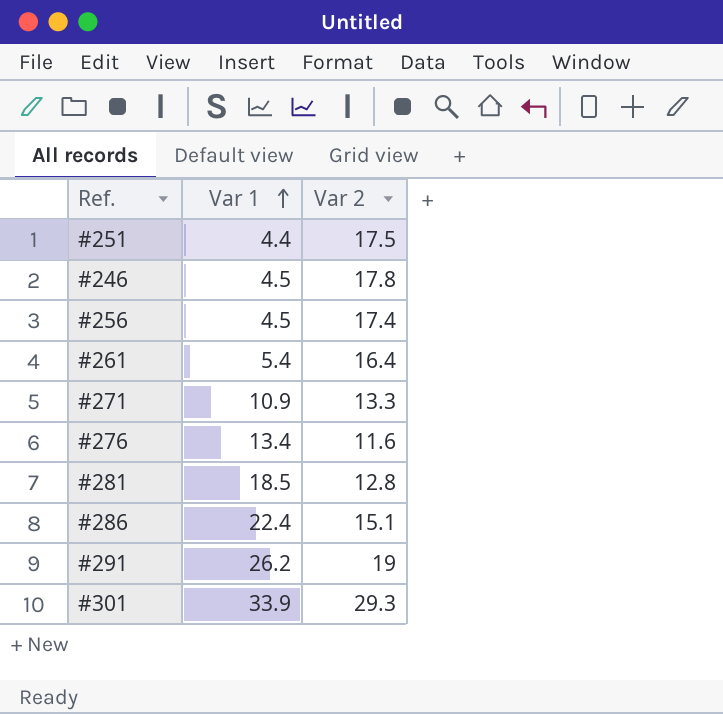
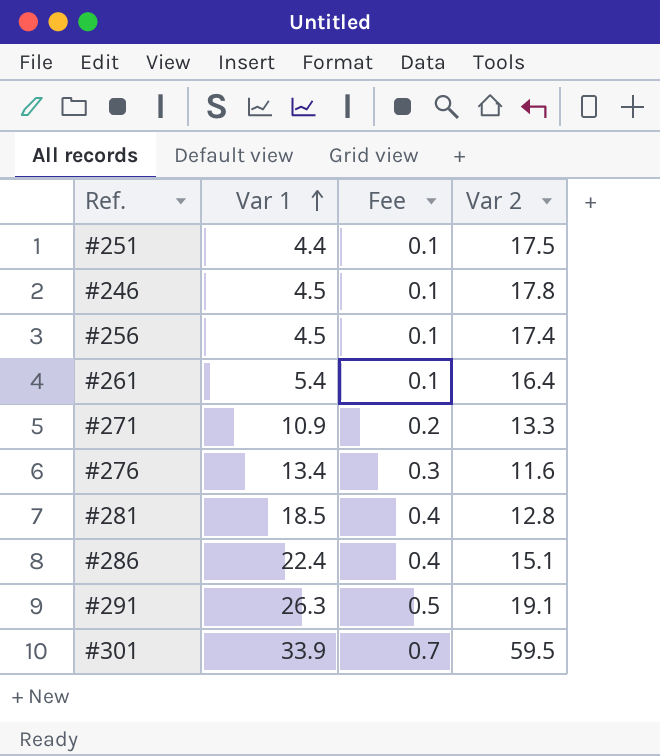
column Fee | formula: none -> [Var 1] * 0.02
#291 | Var 1: 26.2 -> 26.3
#291 | Var 2: 19 -> 19.1
#301 | Var 2: 29.3 -> 59.5

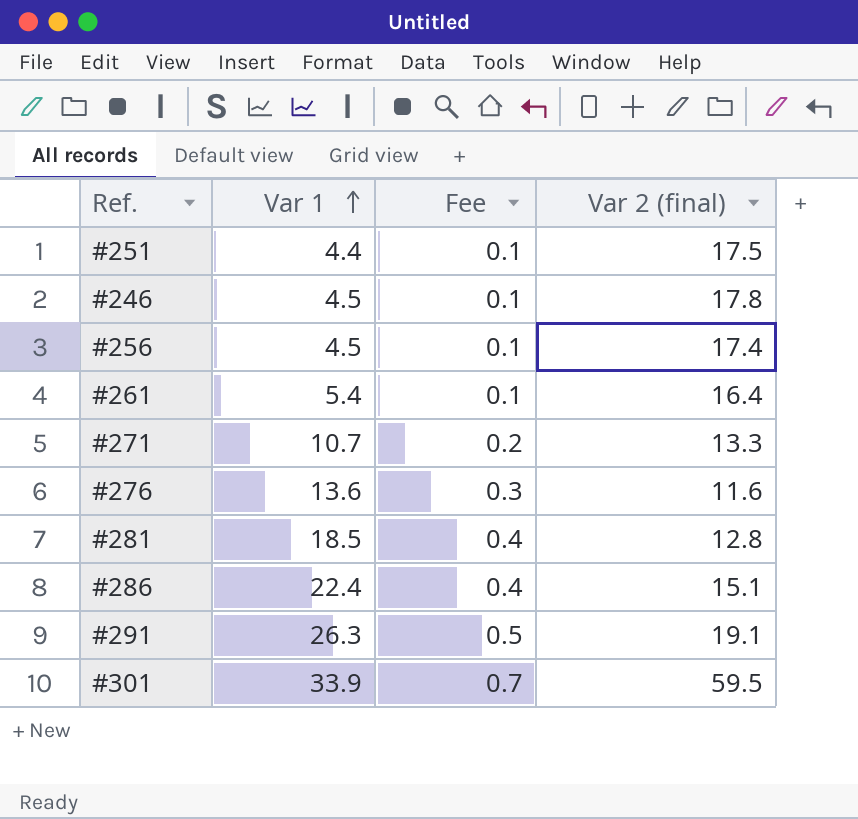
column name: Var 2 -> Var 2 (final)
#271 | Var 1: 10.9 -> 10.7
#276 | Var 1: 13.4 -> 13.6

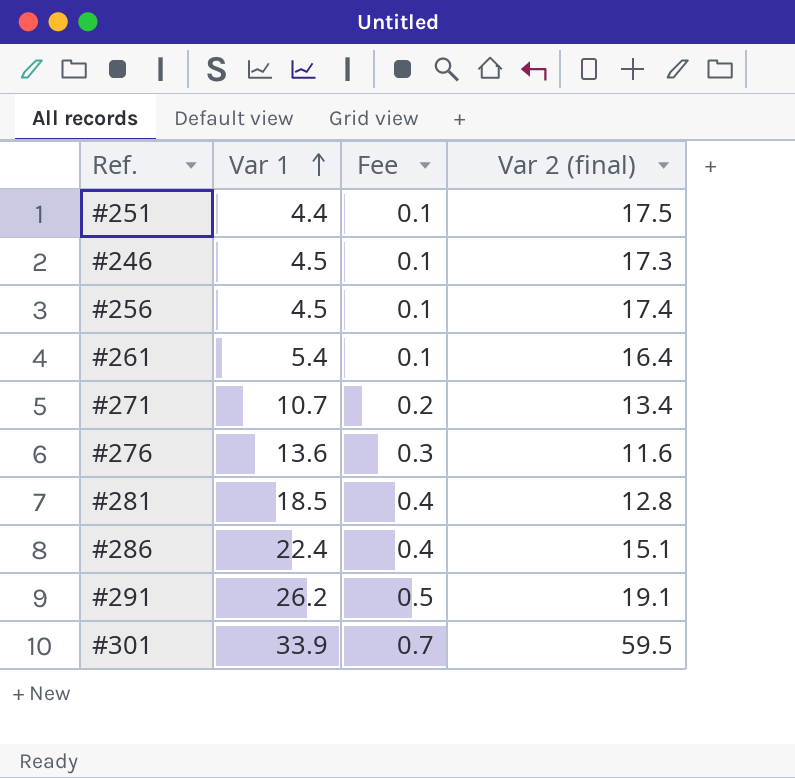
#246 | Var 2 (final): 17.8 -> 17.3
#271 | Var 2 (final): 13.3 -> 13.4
#291 | Var 1: 26.3 -> 26.2

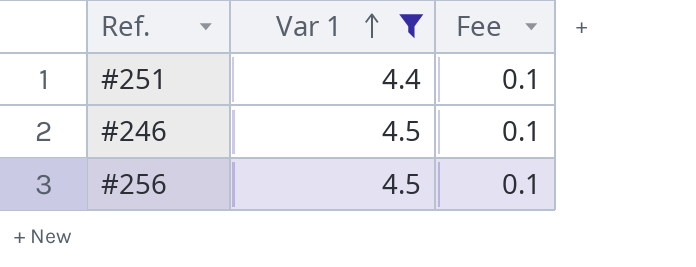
filter: none -> Var 1 <= 4.5
column Var 2 (final) | position: 4 -> none

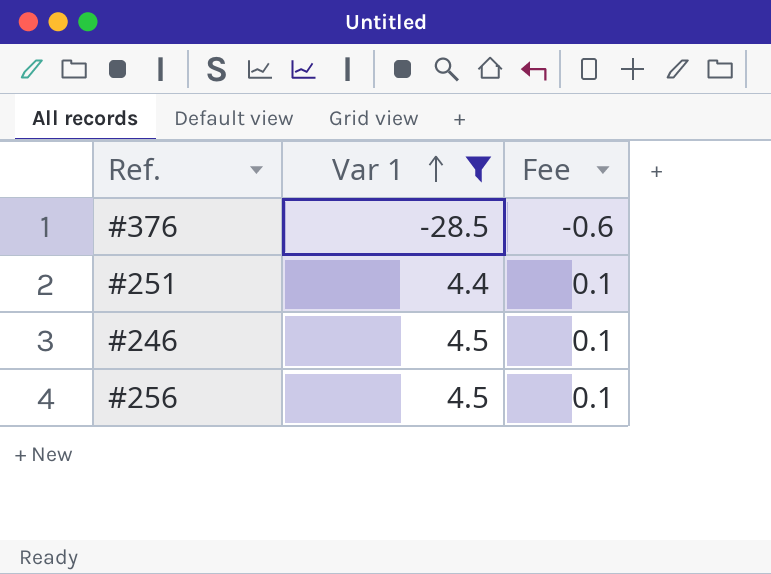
row #376: none -> -28.5 | -0.6

